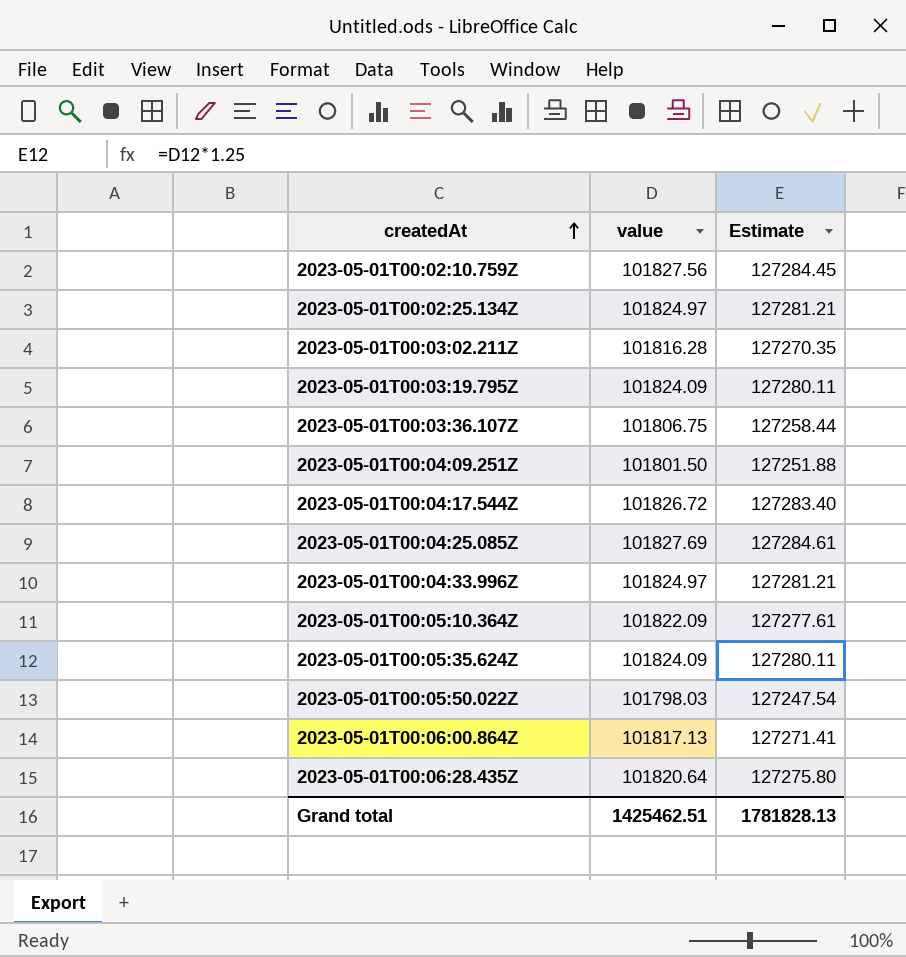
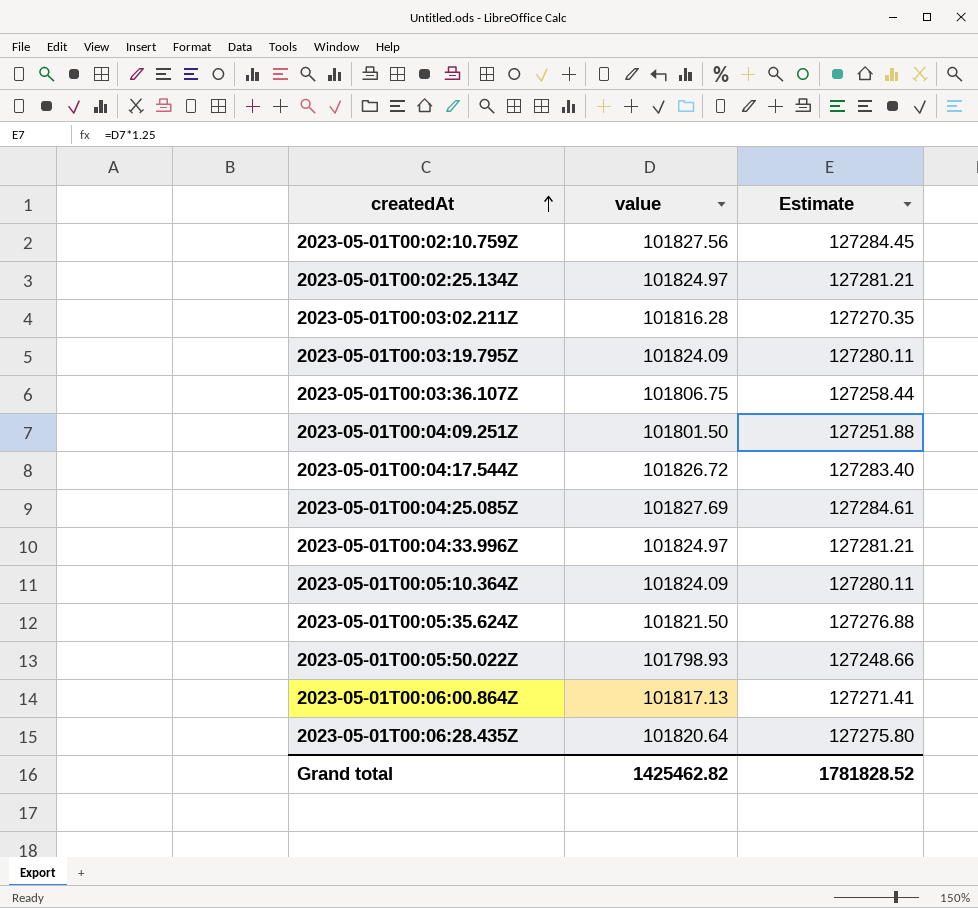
2023-05-01T00:05:10.364Z | value: 101822.09 -> 101824.09
2023-05-01T00:05:10.364Z | Estimate: 127277.61 -> 127280.11
2023-05-01T00:05:35.624Z | value: 101824.09 -> 101821.50
2023-05-01T00:05:35.624Z | Estimate: 127280.11 -> 127276.88
2023-05-01T00:05:50.022Z | value: 101798.03 -> 101798.93
2023-05-01T00:05:50.022Z | Estimate: 127247.54 -> 127248.66
Grand total | value: 1425462.51 -> 1425462.82
Grand total | Estimate: 1781828.13 -> 1781828.52

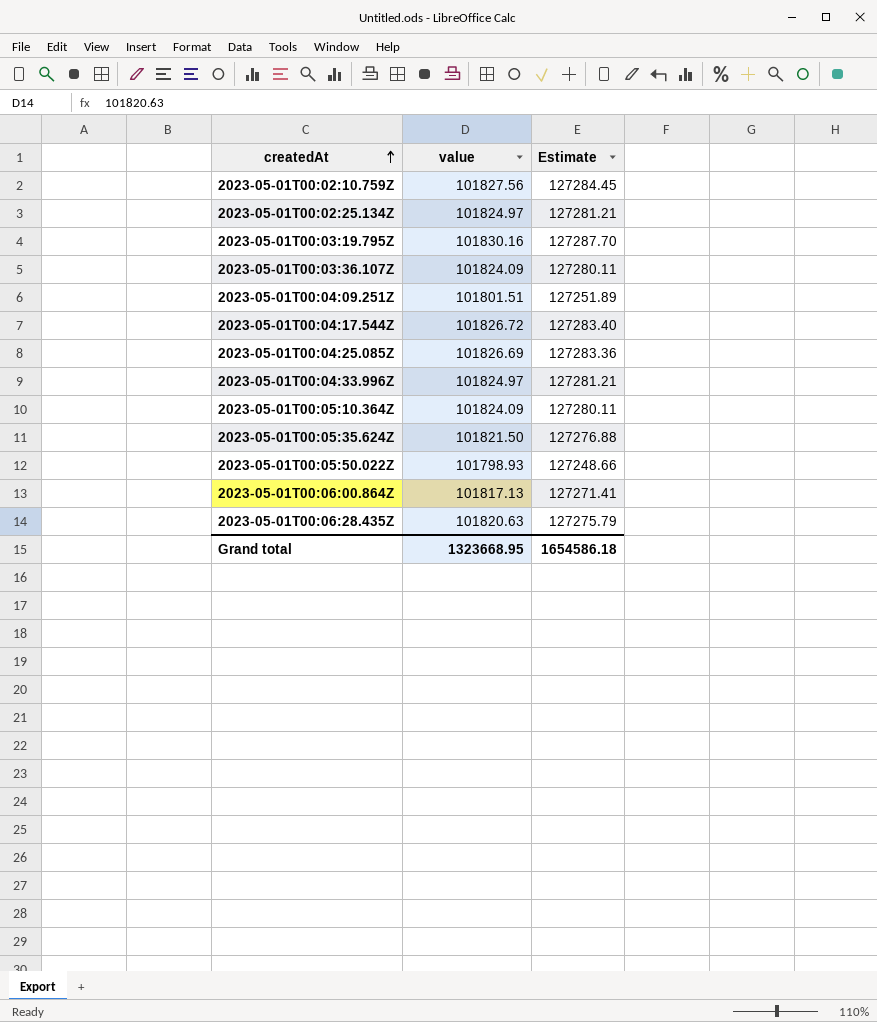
row 2023-05-01T00:03:02.211Z: 101816.28 | 127270.35 -> none
2023-05-01T00:03:19.795Z | value: 101824.09 -> 101830.16
2023-05-01T00:03:19.795Z | Estimate: 127280.11 -> 127287.70
2023-05-01T00:03:36.107Z | value: 101806.75 -> 101824.09
2023-05-01T00:03:36.107Z | Estimate: 127258.44 -> 127280.11
2023-05-01T00:04:09.251Z | value: 101801.50 -> 101801.51
2023-05-01T00:04:09.251Z | Estimate: 127251.88 -> 127251.89
2023-05-01T00:04:25.085Z | value: 101827.69 -> 101826.69
2023-05-01T00:04:25.085Z | Estimate: 127284.61 -> 127283.36
2023-05-01T00:06:28.435Z | value: 101820.64 -> 101820.63
2023-05-01T00:06:28.435Z | Estimate: 127275.80 -> 127275.79
Grand total | value: 1425462.82 -> 1323668.95
Grand total | Estimate: 1781828.52 -> 1654586.18

